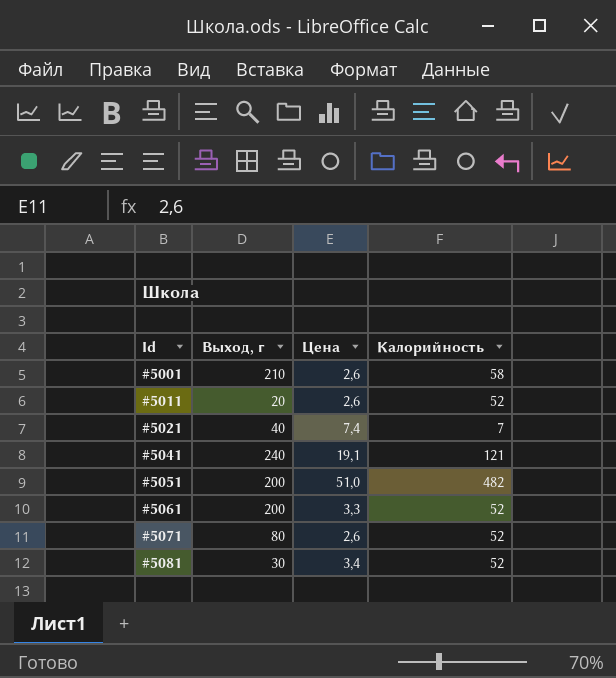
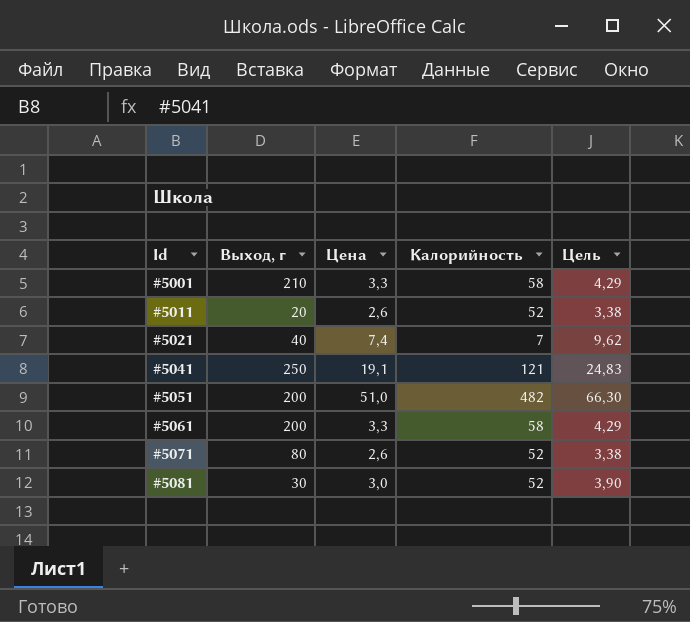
column Цель | formula: none -> [Цена] * 1,3
#5001 | Цена: 2,6 -> 3,3
#5041 | Выход, г: 240 -> 250
#5061 | Калорийность: 52 -> 58
#5081 | Цена: 3,4 -> 3,0

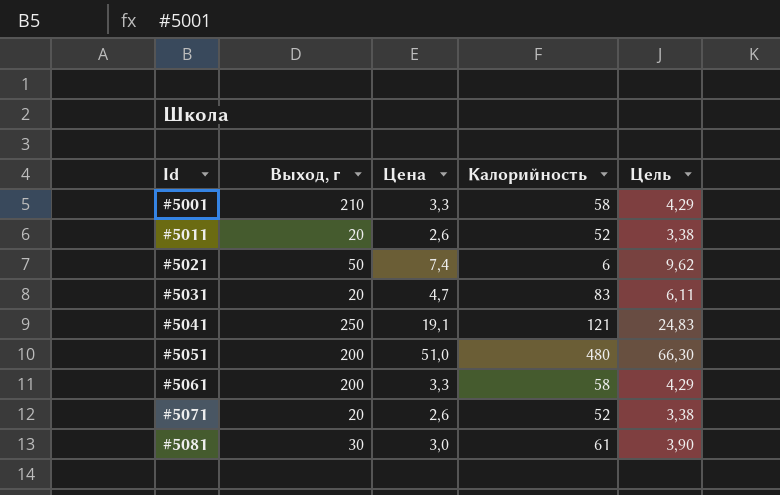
#5021 | Выход, г: 40 -> 50
#5021 | Калорийность: 7 -> 6
row #5031: none -> 20 | 4,7 | 83 | 6,11
#5051 | Калорийность: 482 -> 480
#5071 | Выход, г: 80 -> 20
#5081 | Калорийность: 52 -> 61

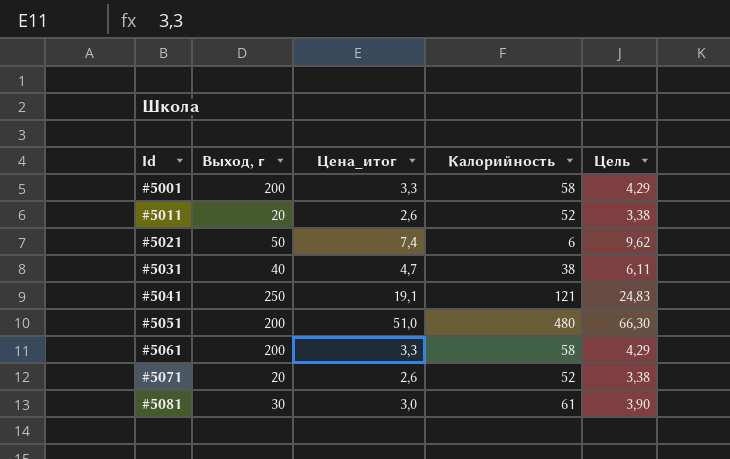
column name: Цена -> Цена_итог
#5001 | Выход, г: 210 -> 200
#5031 | Выход, г: 20 -> 40
#5031 | Калорийность: 83 -> 38

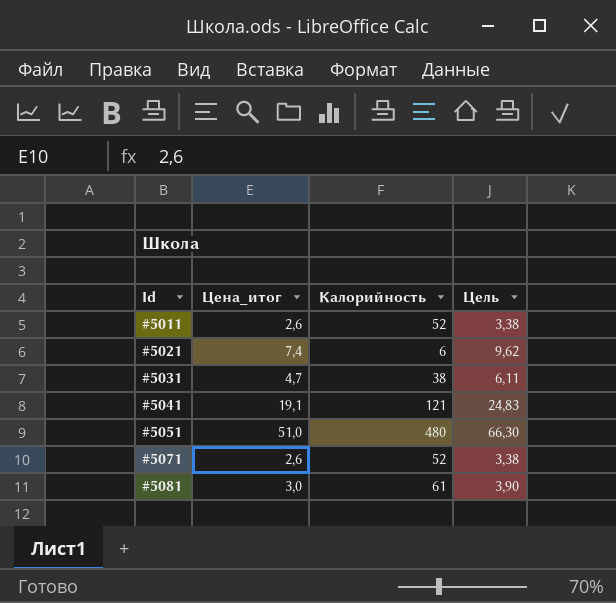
column Выход, г | position: 2 -> none
row #5001: 200 | 3,3 | 58 | 4,29 -> none
row #5061: 200 | 3,3 | 58 | 4,29 -> none

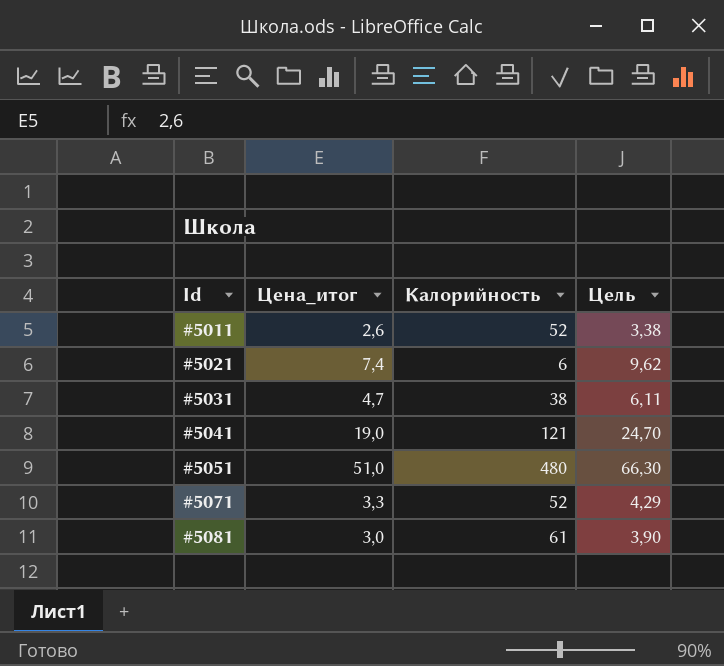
#5041 | Цена_итог: 19,1 -> 19,0
#5041 | Цель: 24,83 -> 24,70
#5071 | Цена_итог: 2,6 -> 3,3
#5071 | Цель: 3,38 -> 4,29

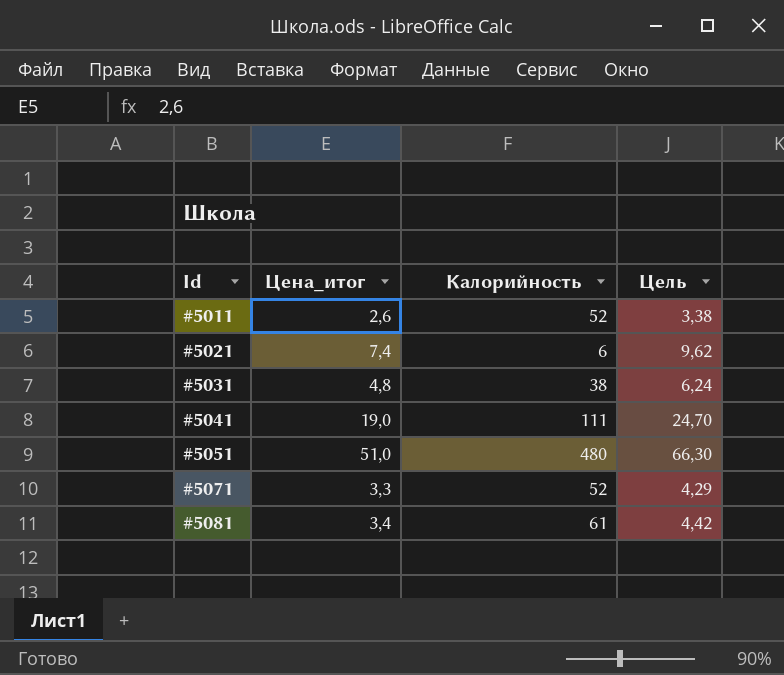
#5031 | Цена_итог: 4,7 -> 4,8
#5031 | Цель: 6,11 -> 6,24
#5041 | Калорийность: 121 -> 111
#5081 | Цена_итог: 3,0 -> 3,4
#5081 | Цель: 3,90 -> 4,42

